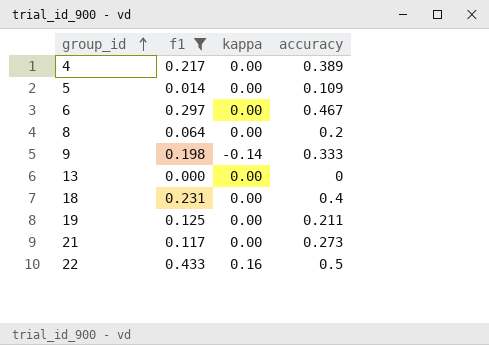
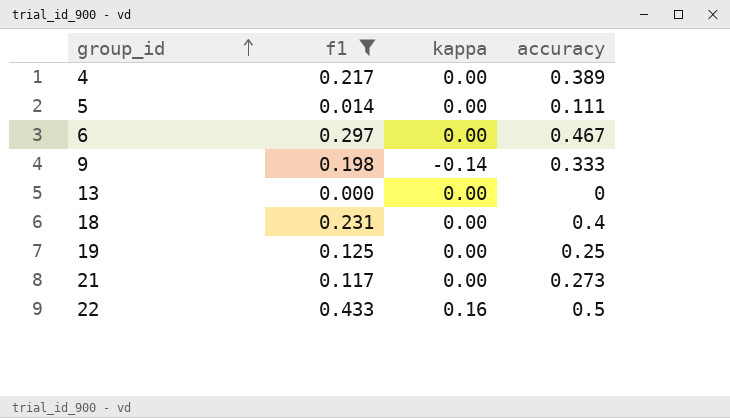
row 8: 0.064 | 0.00 | 0.2 -> none
5 | accuracy: 0.109 -> 0.111
19 | accuracy: 0.211 -> 0.25

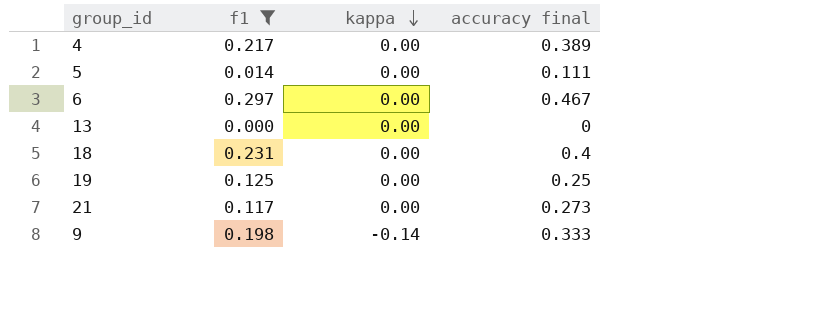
row order: group_id ascending -> kappa descending
column name: accuracy -> accuracy final
row 22: 0.433 | 0.16 | 0.5 -> none

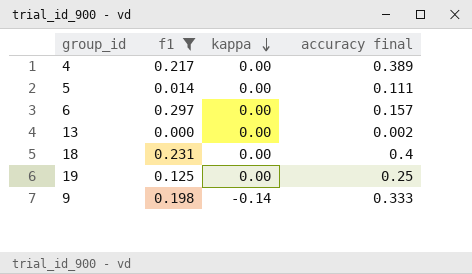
row 21: 0.117 | 0.00 | 0.273 -> none
6 | accuracy final: 0.467 -> 0.157
13 | accuracy final: 0 -> 0.002

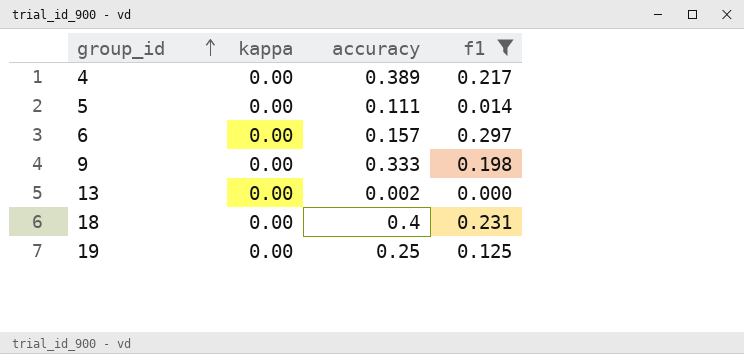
row order: kappa descending -> group_id ascending
column name: accuracy final -> accuracy
column f1 | position: 2 -> 4
9 | kappa: -0.14 -> 0.00

